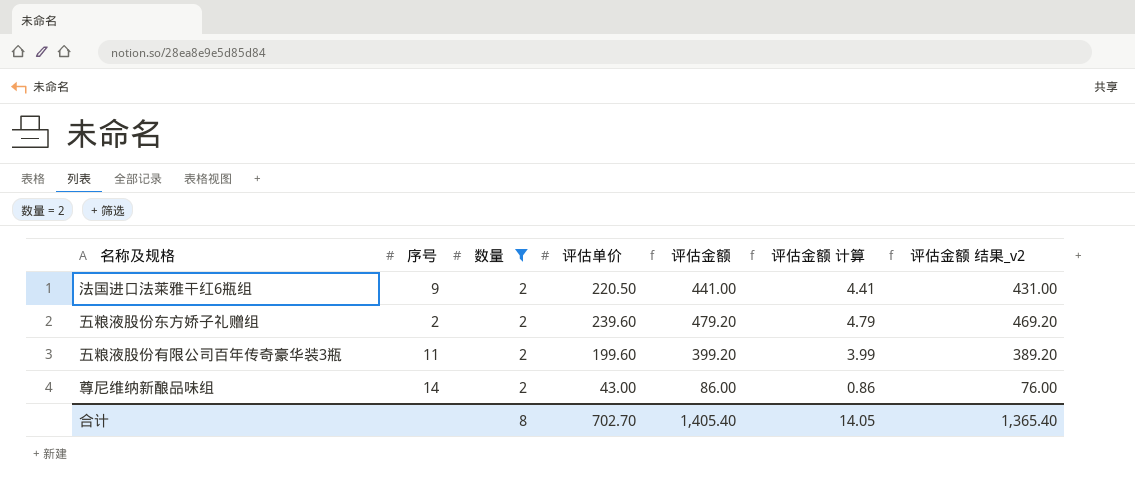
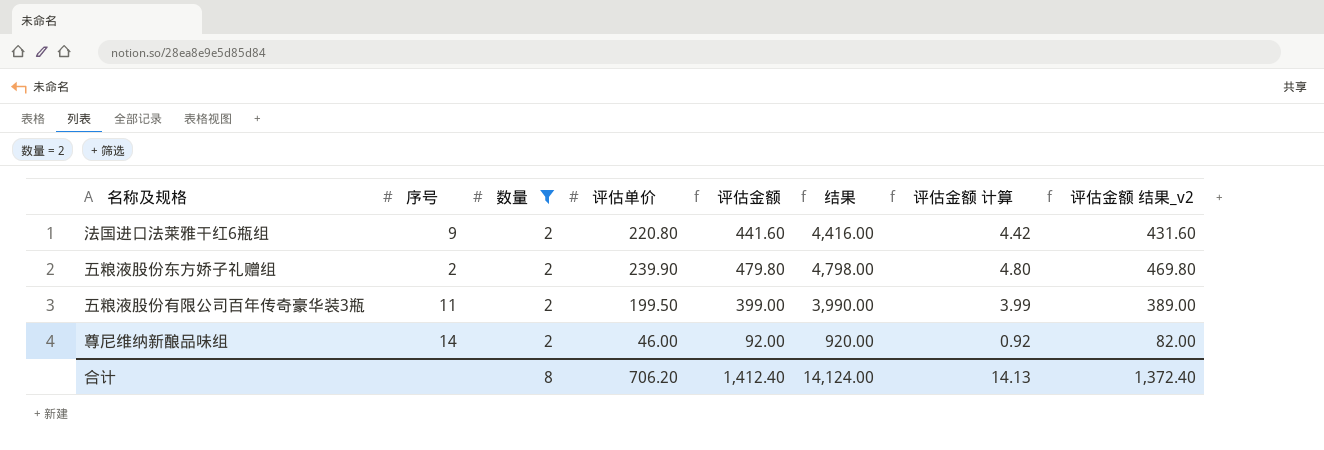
column 结果 | formula: none -> [评估金额] * 10
法国进口法莱雅干红6瓶组 | 评估单价: 220.50 -> 220.80
法国进口法莱雅干红6瓶组 | 评估金额: 441.00 -> 441.60
法国进口法莱雅干红6瓶组 | 评估金额 计算: 4.41 -> 4.42
法国进口法莱雅干红6瓶组 | 评估金额 结果_v2: 431.00 -> 431.60
五粮液股份东方娇子礼赠组 | 评估单价: 239.60 -> 239.90
五粮液股份东方娇子礼赠组 | 评估金额: 479.20 -> 479.80
五粮液股份东方娇子礼赠组 | 评估金额 计算: 4.79 -> 4.80
五粮液股份东方娇子礼赠组 | 评估金额 结果_v2: 469.20 -> 469.80
五粮液股份有限公司百年传奇豪华装3瓶 | 评估单价: 199.60 -> 199.50
五粮液股份有限公司百年传奇豪华装3瓶 | 评估金额: 399.20 -> 399.00
五粮液股份有限公司百年传奇豪华装3瓶 | 评估金额 结果_v2: 389.20 -> 389.00
尊尼维纳新酿品味组 | 评估单价: 43.00 -> 46.00
尊尼维纳新酿品味组 | 评估金额: 86.00 -> 92.00
尊尼维纳新酿品味组 | 评估金额 计算: 0.86 -> 0.92
尊尼维纳新酿品味组 | 评估金额 结果_v2: 76.00 -> 82.00
合计 | 评估单价: 702.70 -> 706.20
合计 | 评估金额: 1,405.40 -> 1,412.40
合计 | 评估金额 计算: 14.05 -> 14.13
合计 | 评估金额 结果_v2: 1,365.40 -> 1,372.40

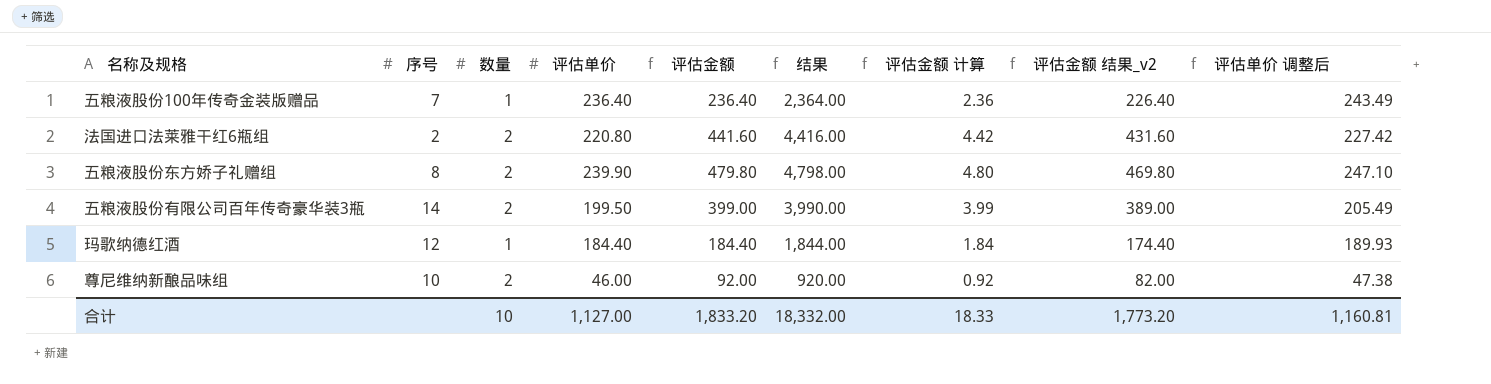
filter: 数量 = 2 -> none
column 评估单价 调整后 | formula: none -> [评估单价] * 1.03
法国进口法莱雅干红6瓶组 | 序号: 9 -> 2
五粮液股份东方娇子礼赠组 | 序号: 2 -> 8
五粮液股份有限公司百年传奇豪华装3瓶 | 序号: 11 -> 14
尊尼维纳新酿品味组 | 序号: 14 -> 10
合计 | 数量: 8 -> 10
合计 | 评估单价: 706.20 -> 1,127.00
合计 | 评估金额: 1,412.40 -> 1,833.20
合计 | 结果: 14,124.00 -> 18,332.00
合计 | 评估金额 计算: 14.13 -> 18.33
合计 | 评估金额 结果_v2: 1,372.40 -> 1,773.20

